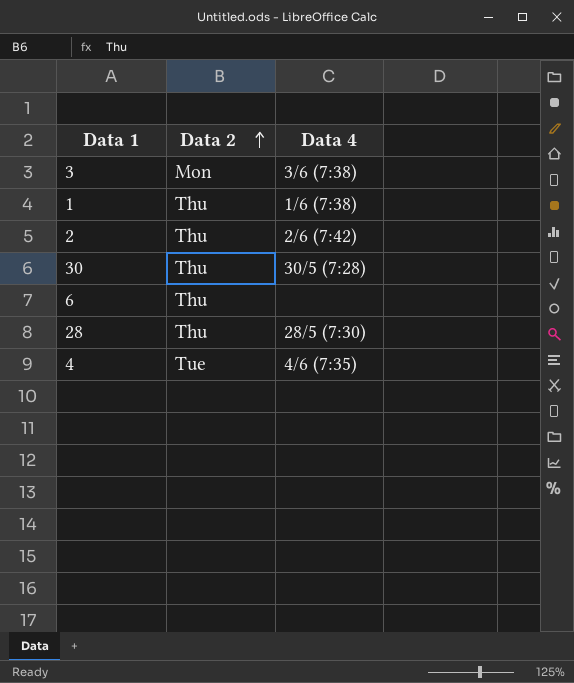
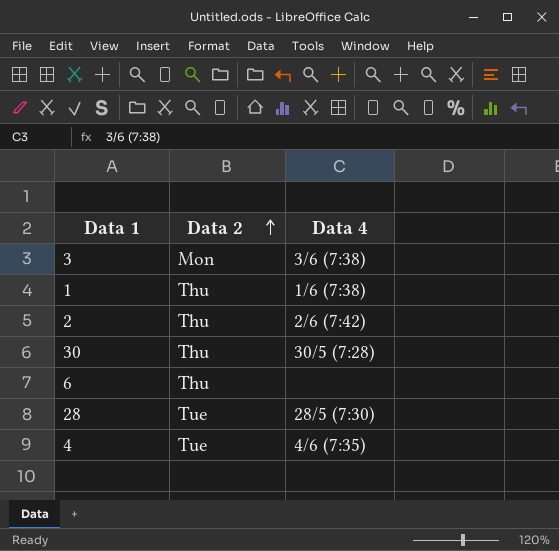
28 | Data 2: Thu -> Tue

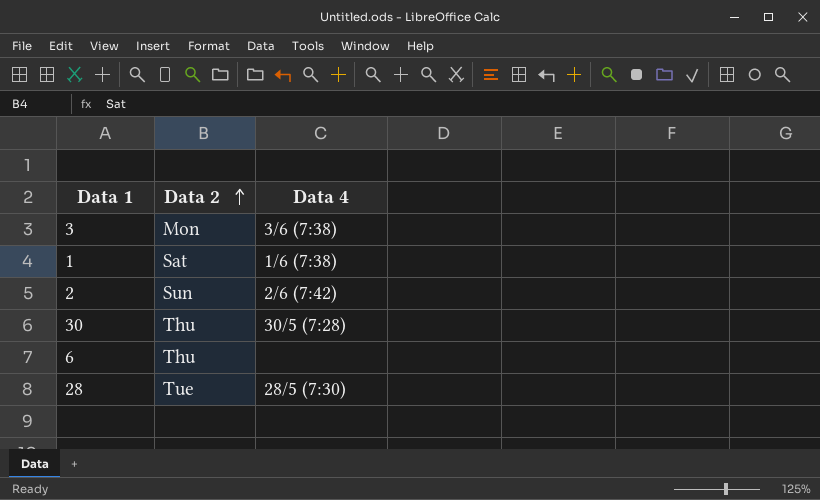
row 4: Tue | 4/6 (7:35) -> none
1 | Data 2: Thu -> Sat
2 | Data 2: Thu -> Sun

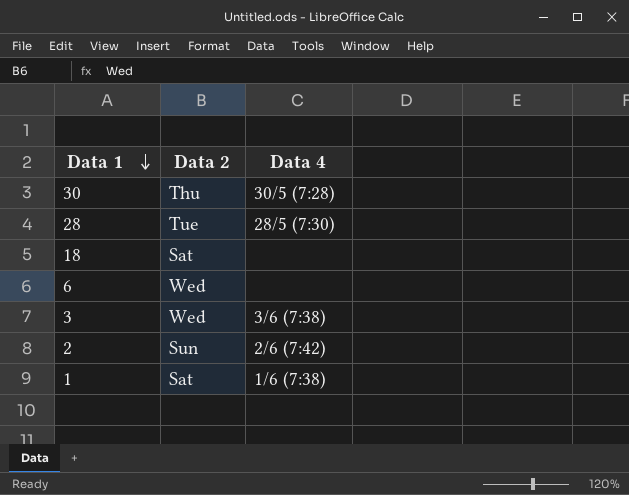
row order: Data 2 ascending -> Data 1 descending
row 18: none -> Sat | none
6 | Data 2: Thu -> Wed
3 | Data 2: Mon -> Wed

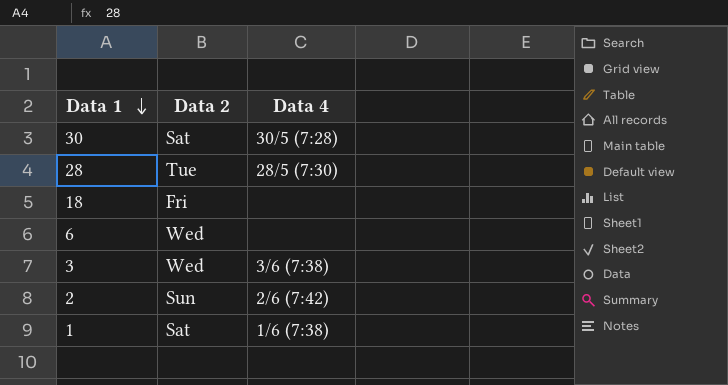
30 | Data 2: Thu -> Sat
18 | Data 2: Sat -> Fri

